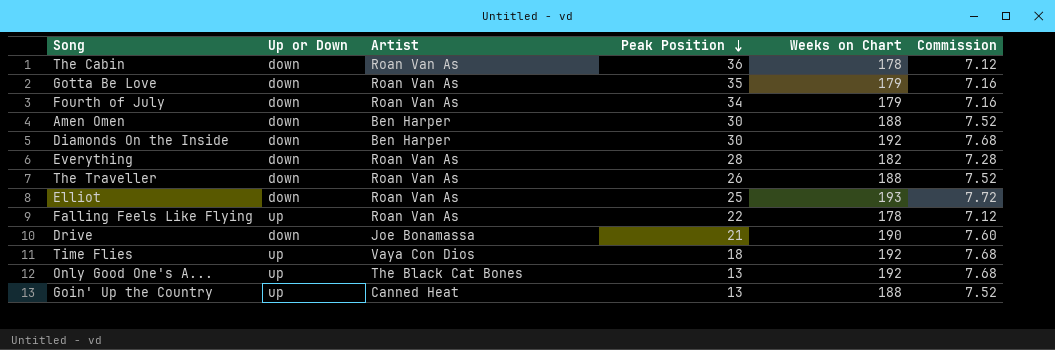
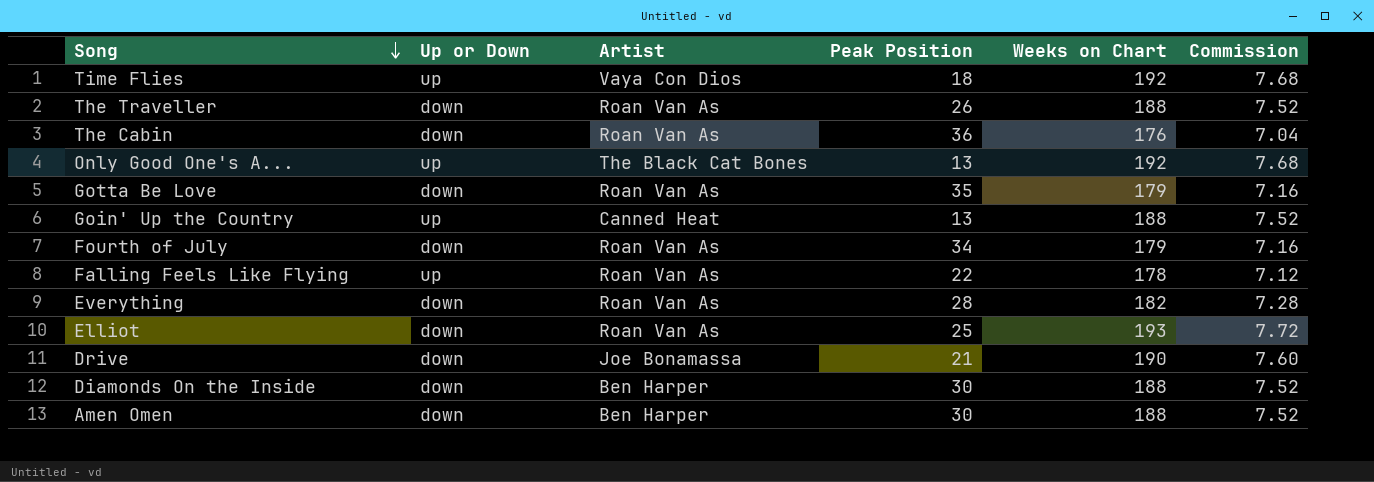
row order: Peak Position descending -> Song descending
The Cabin | Weeks on Chart: 178 -> 176
The Cabin | Commission: 7.12 -> 7.04
Diamonds On the Inside | Weeks on Chart: 192 -> 188
Diamonds On the Inside | Commission: 7.68 -> 7.52

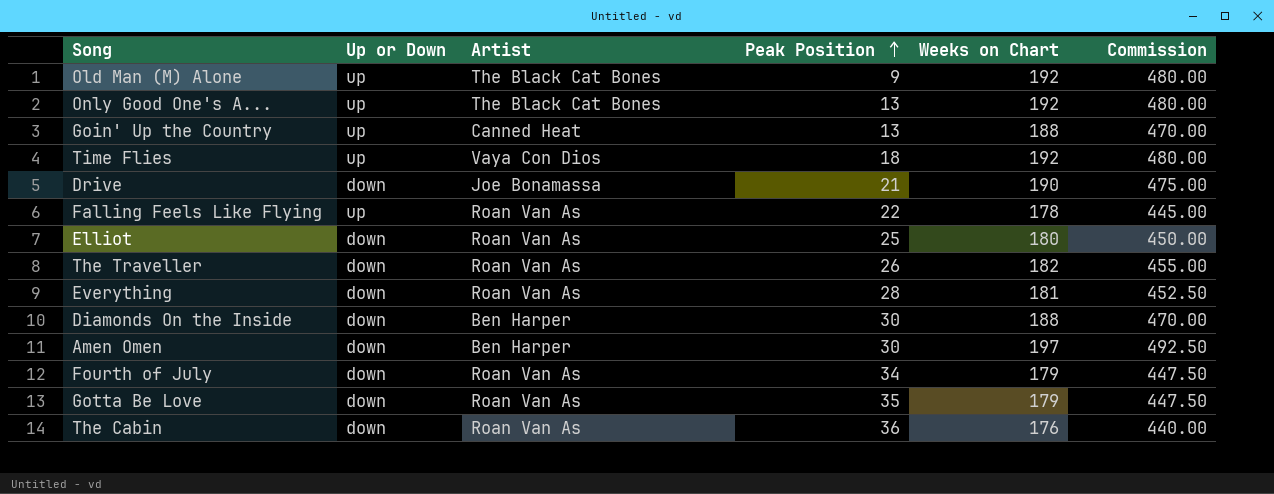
row order: Song descending -> Peak Position ascending
column Commission | formula: [Weeks on Chart] * 0.04 -> [Weeks on Chart] * 2.5
row Old Man (M) Alone: none -> up | The Black Cat Bones | 9 | 192 | 480.00
Elliot | Weeks on Chart: 193 -> 180
The Traveller | Weeks on Chart: 188 -> 182
Everything | Weeks on Chart: 182 -> 181
Amen Omen | Weeks on Chart: 188 -> 197

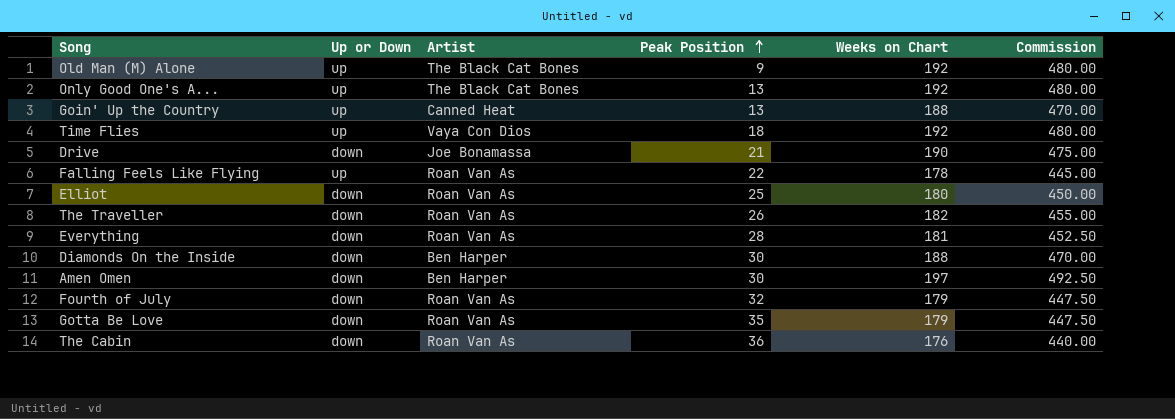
Fourth of July | Peak Position: 34 -> 32

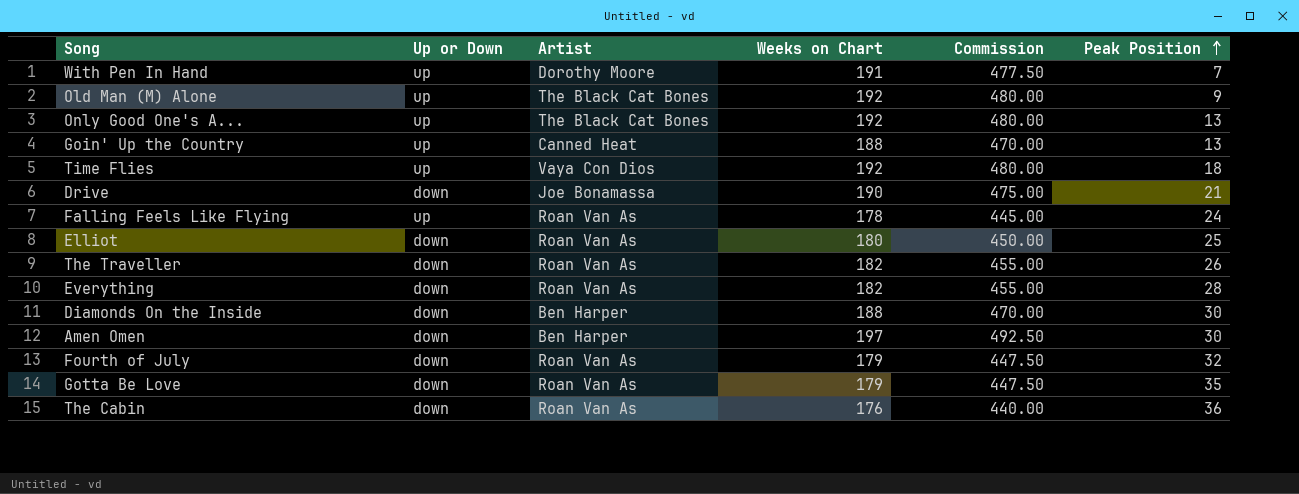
column Peak Position | position: 4 -> 6
row With Pen In Hand: none -> up | Dorothy Moore | 191 | 477.50 | 7
Falling Feels Like Flying | Peak Position: 22 -> 24
Everything | Weeks on Chart: 181 -> 182
Everything | Commission: 452.50 -> 455.00

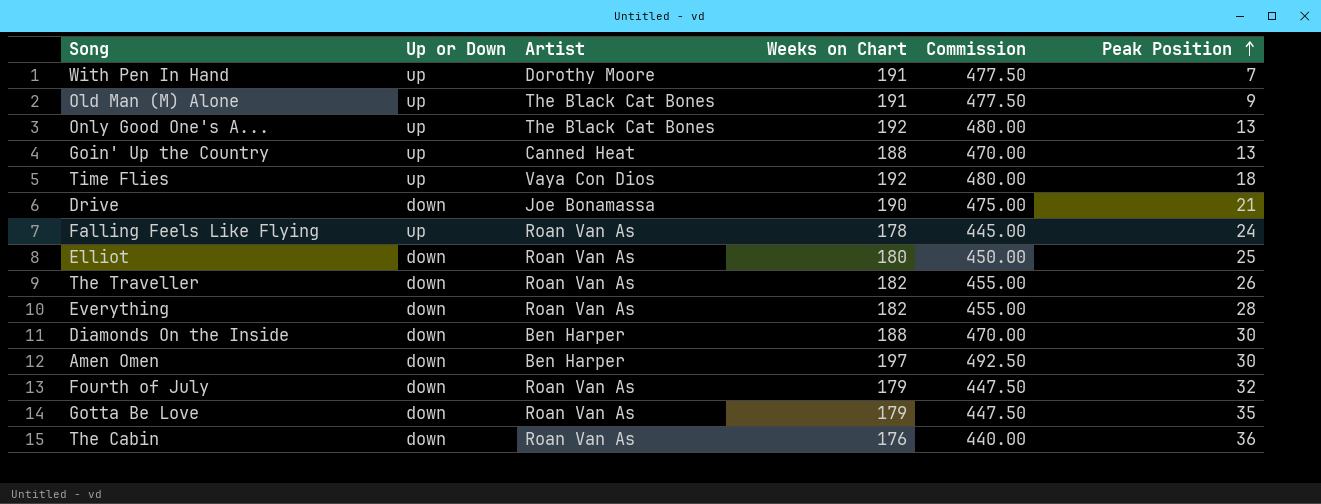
Old Man (M) Alone | Weeks on Chart: 192 -> 191
Old Man (M) Alone | Commission: 480.00 -> 477.50

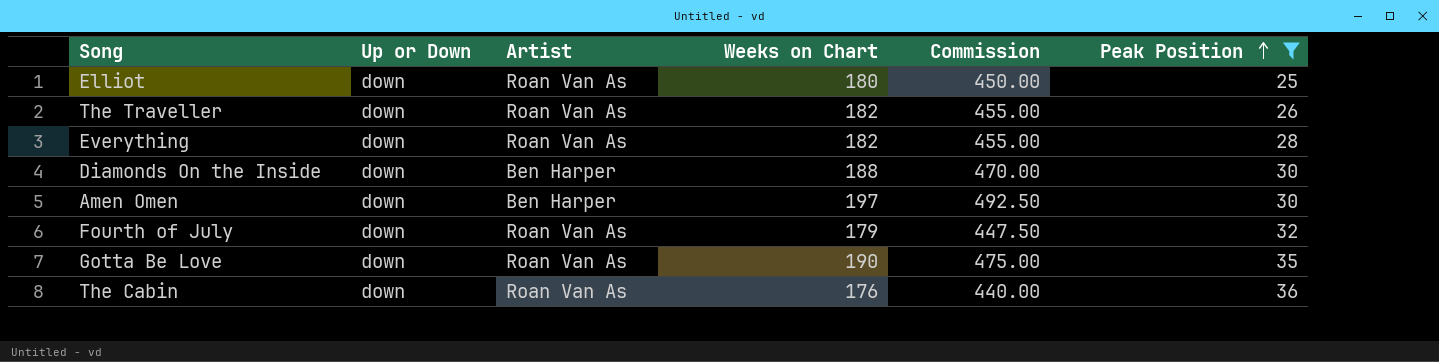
filter: none -> Peak Position >= 25
Gotta Be Love | Weeks on Chart: 179 -> 190
Gotta Be Love | Commission: 447.50 -> 475.00

